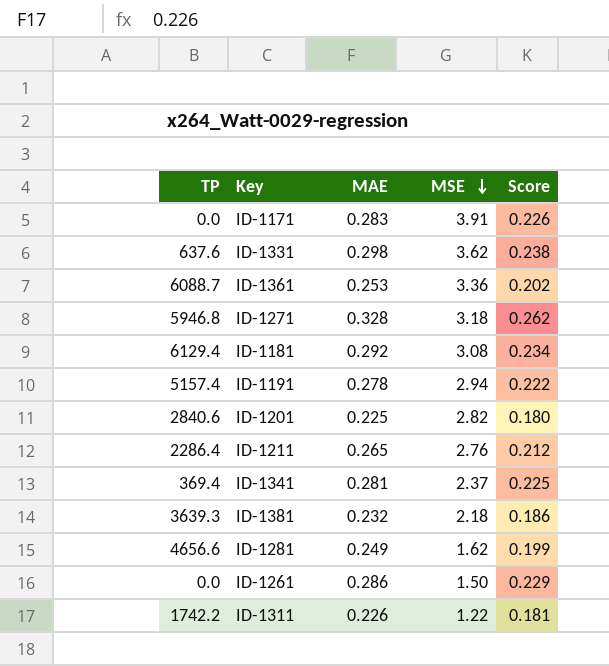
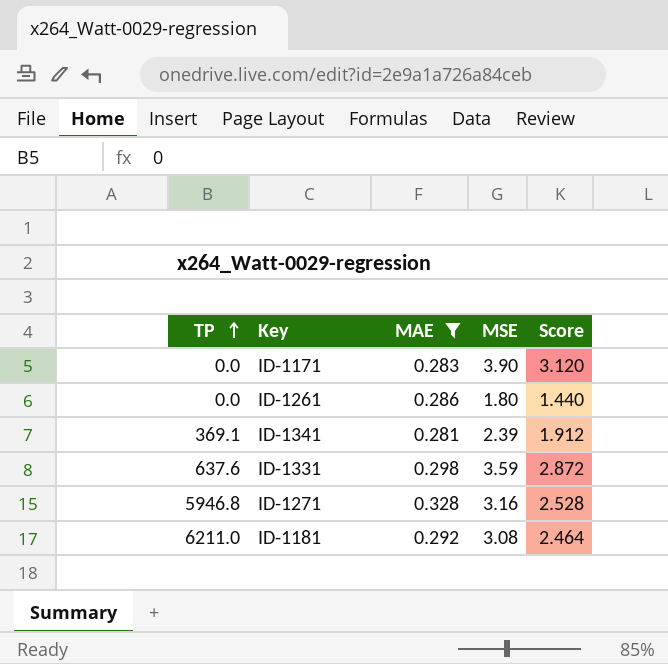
filter: none -> MAE >= 0.281
row order: MSE descending -> TP ascending
column Score | formula: [MAE] * 0.8 -> [MSE] * 0.8
ID-1171 | MSE: 3.91 -> 3.90
ID-1261 | MSE: 1.50 -> 1.80
ID-1341 | TP: 369.4 -> 369.1
ID-1341 | MSE: 2.37 -> 2.39
ID-1331 | MSE: 3.62 -> 3.59
ID-1271 | MSE: 3.18 -> 3.16
ID-1181 | TP: 6129.4 -> 6211.0

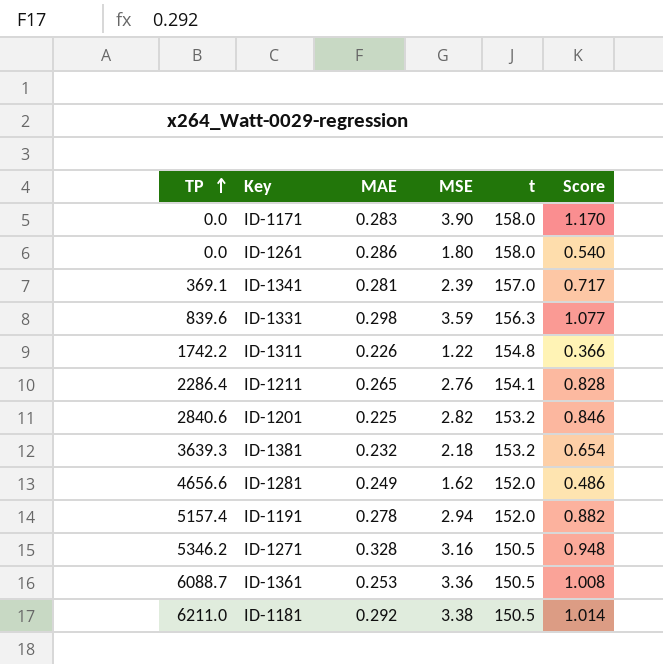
filter: MAE >= 0.281 -> none
column t | position: none -> 5
column Score | formula: [MSE] * 0.8 -> [MSE] * 0.3
ID-1331 | TP: 637.6 -> 839.6
ID-1271 | TP: 5946.8 -> 5346.2
ID-1181 | MSE: 3.08 -> 3.38

